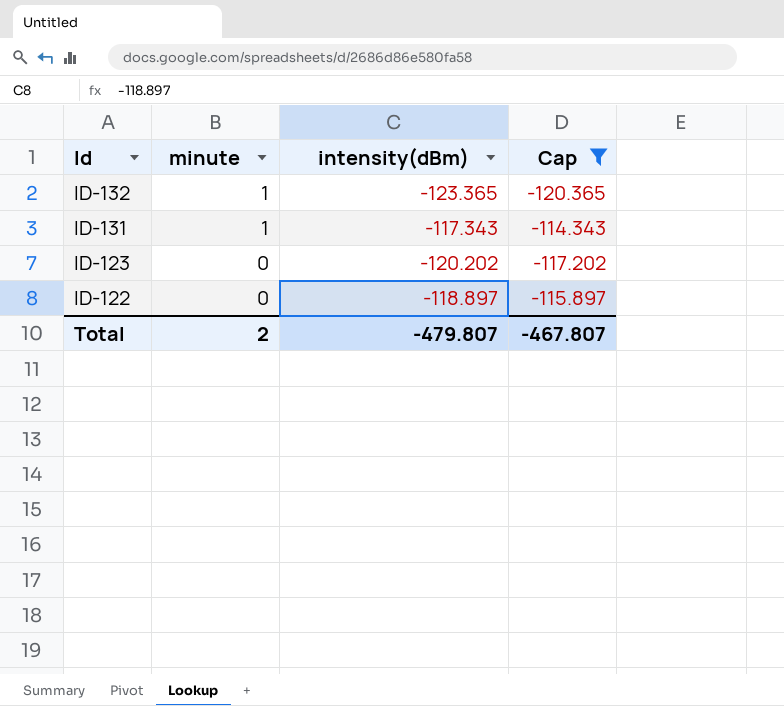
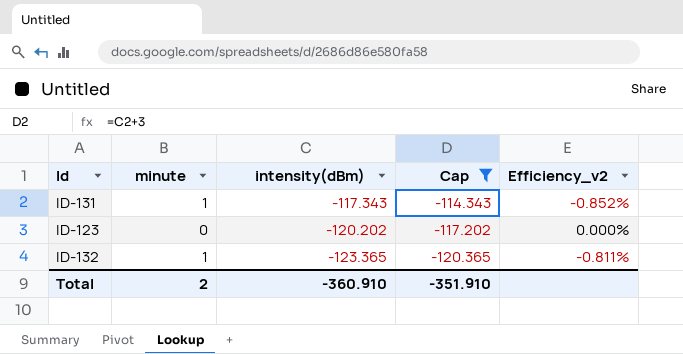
row order: Id descending -> intensity(dBm) descending
column Efficiency_v2 | formula: none -> [minute] / [intensity(dBm)]
row ID-122: 0 | -118.897 | -115.897 -> none
Total | intensity(dBm): -479.807 -> -360.910
Total | Cap: -467.807 -> -351.910

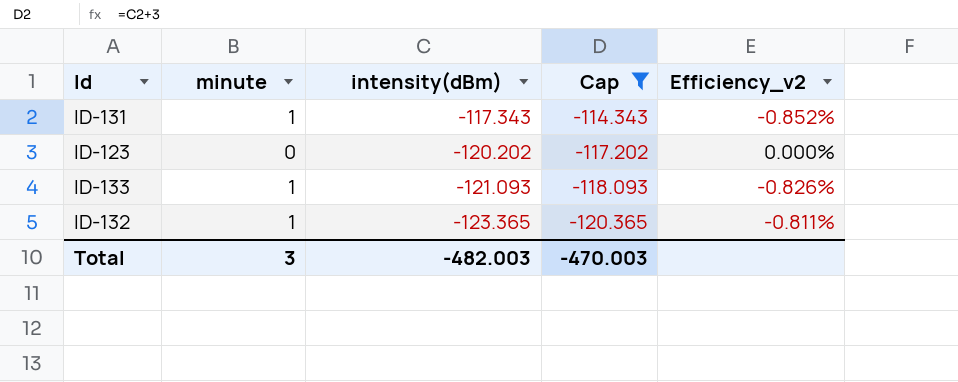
row ID-133: none -> 1 | -121.093 | -118.093 | -0.826%
Total | minute: 2 -> 3
Total | intensity(dBm): -360.910 -> -482.003
Total | Cap: -351.910 -> -470.003

